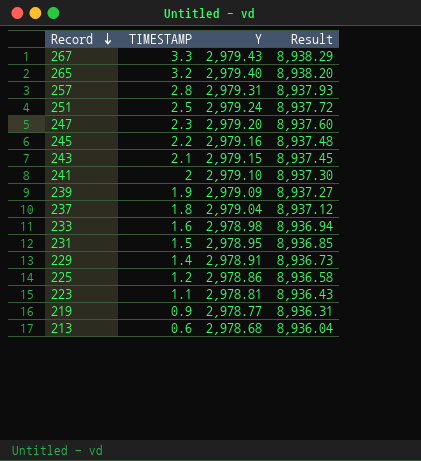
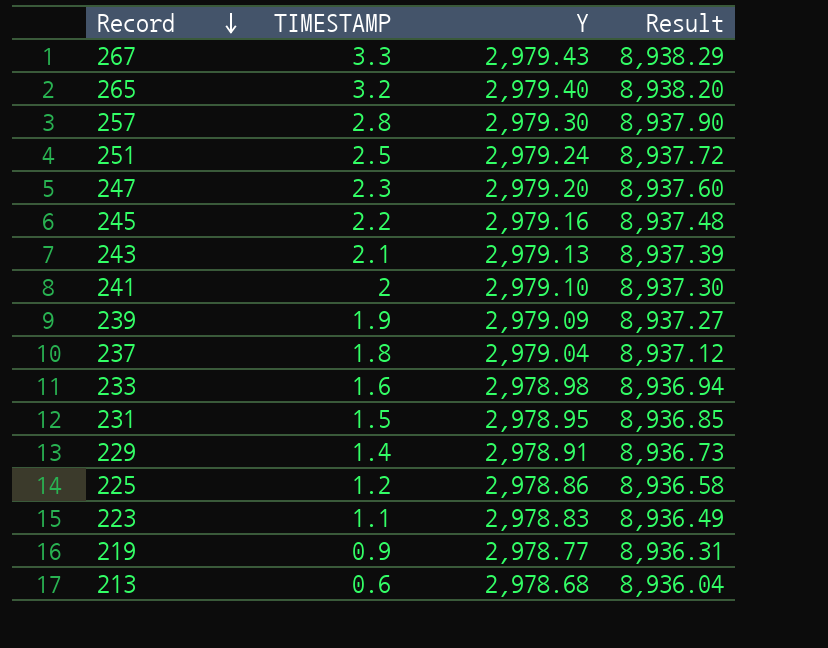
257 | Y: 2,979.31 -> 2,979.30
257 | Result: 8,937.93 -> 8,937.90
243 | Y: 2,979.15 -> 2,979.13
243 | Result: 8,937.45 -> 8,937.39
223 | Y: 2,978.81 -> 2,978.83
223 | Result: 8,936.43 -> 8,936.49

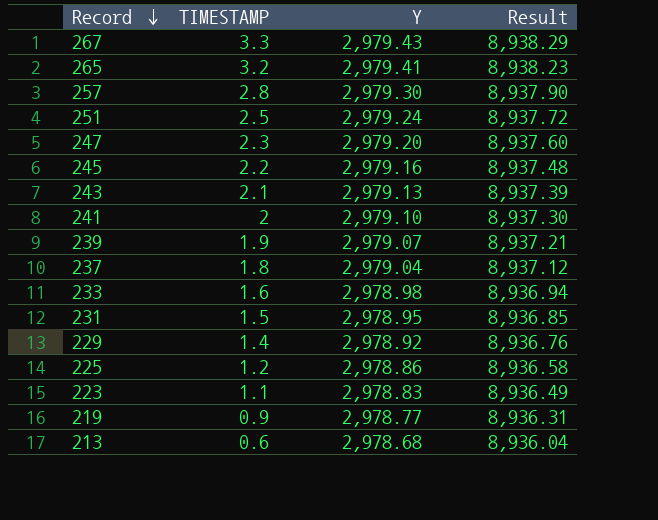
265 | Y: 2,979.40 -> 2,979.41
265 | Result: 8,938.20 -> 8,938.23
239 | Y: 2,979.09 -> 2,979.07
239 | Result: 8,937.27 -> 8,937.21
229 | Y: 2,978.91 -> 2,978.92
229 | Result: 8,936.73 -> 8,936.76

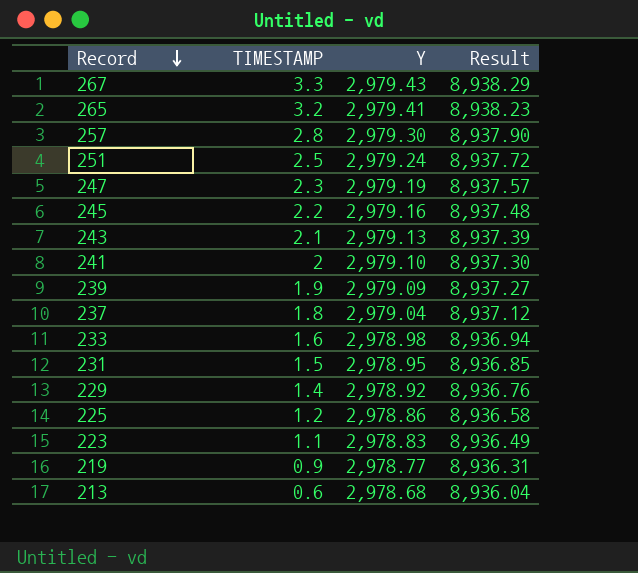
247 | Y: 2,979.20 -> 2,979.19
247 | Result: 8,937.60 -> 8,937.57
239 | Y: 2,979.07 -> 2,979.09
239 | Result: 8,937.21 -> 8,937.27

